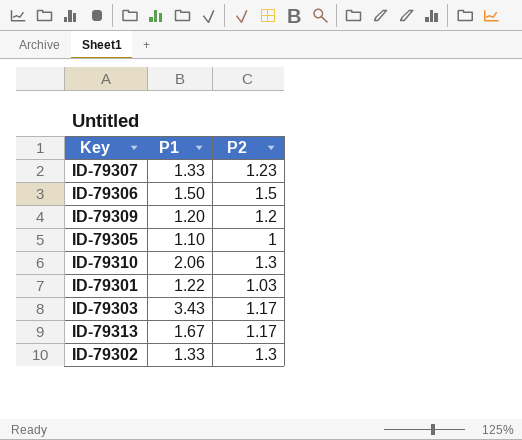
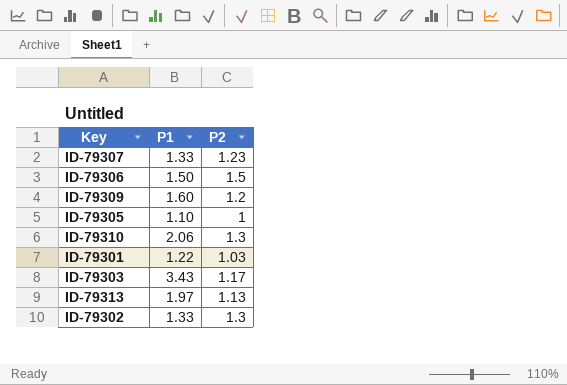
ID-79309 | P1: 1.20 -> 1.60
ID-79313 | P1: 1.67 -> 1.97
ID-79313 | P2: 1.17 -> 1.13

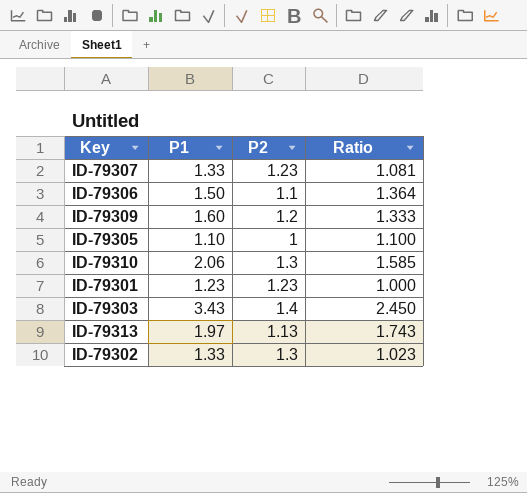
column Ratio | formula: none -> [P1] / [P2]
ID-79306 | P2: 1.5 -> 1.1
ID-79301 | P1: 1.22 -> 1.23
ID-79301 | P2: 1.03 -> 1.23
ID-79303 | P2: 1.17 -> 1.4

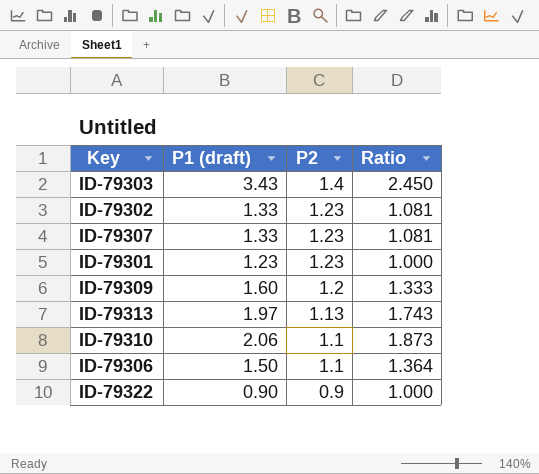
row order: none -> P2 descending
column name: P1 -> P1 (draft)
row ID-79305: 1.10 | 1 | 1.100 -> none
ID-79302 | P2: 1.3 -> 1.23
ID-79302 | Ratio: 1.023 -> 1.081
ID-79310 | P2: 1.3 -> 1.1
ID-79310 | Ratio: 1.585 -> 1.873
row ID-79322: none -> 0.90 | 0.9 | 1.000

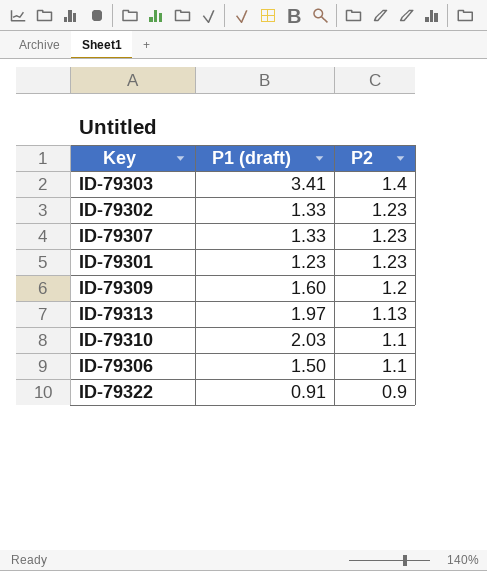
column Ratio | formula: [P1 (draft)] / [P2] -> none
ID-79303 | P1 (draft): 3.43 -> 3.41
ID-79310 | P1 (draft): 2.06 -> 2.03
ID-79322 | P1 (draft): 0.90 -> 0.91

